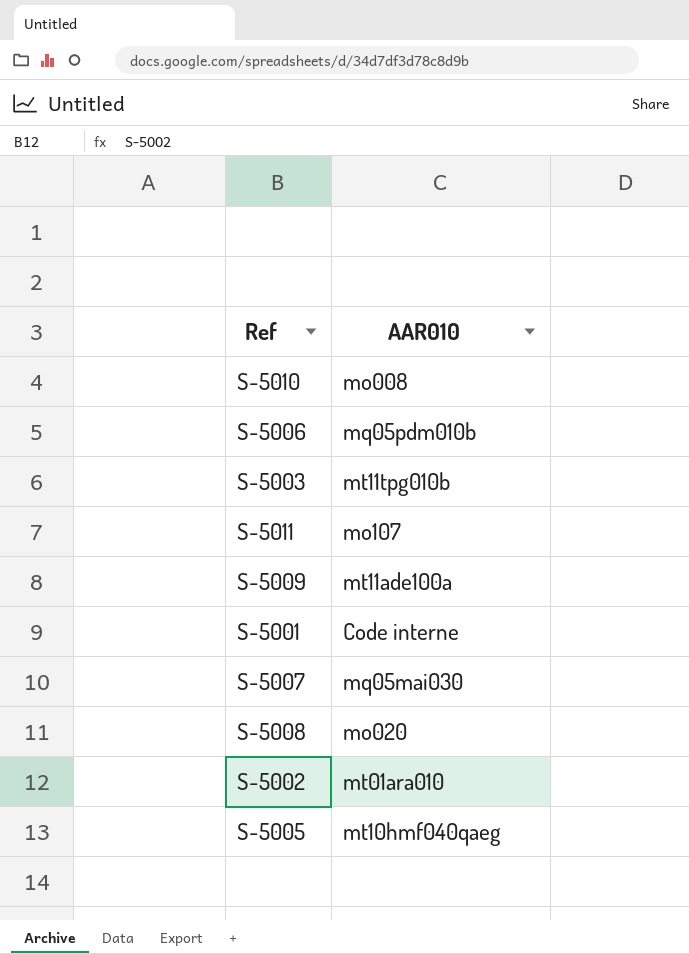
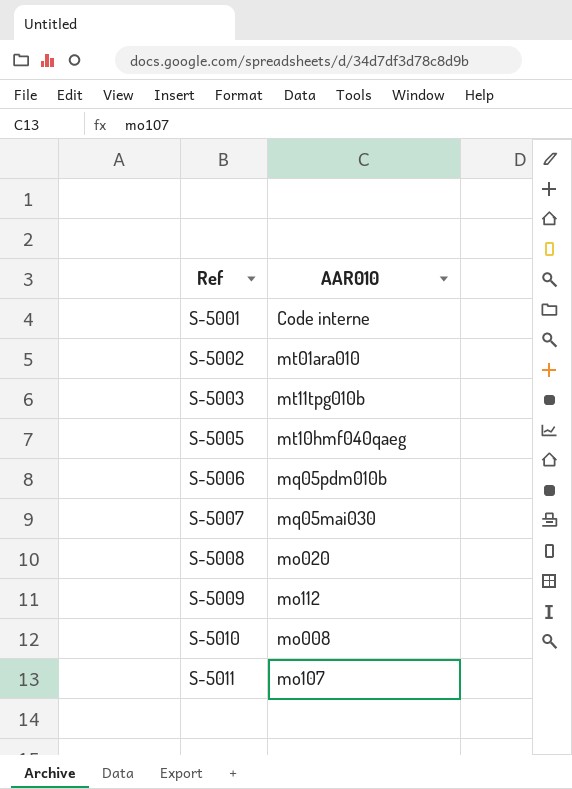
row order: none -> Ref ascending
S-5009 | AAR010: mt11ade100a -> mo112

